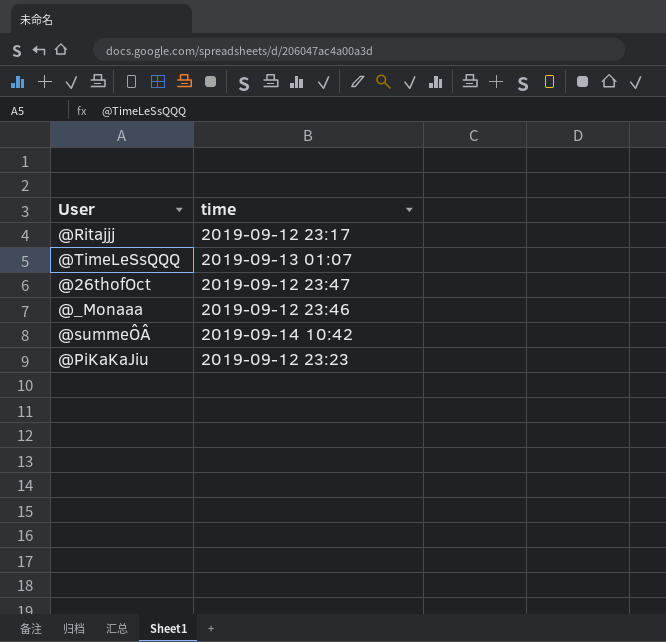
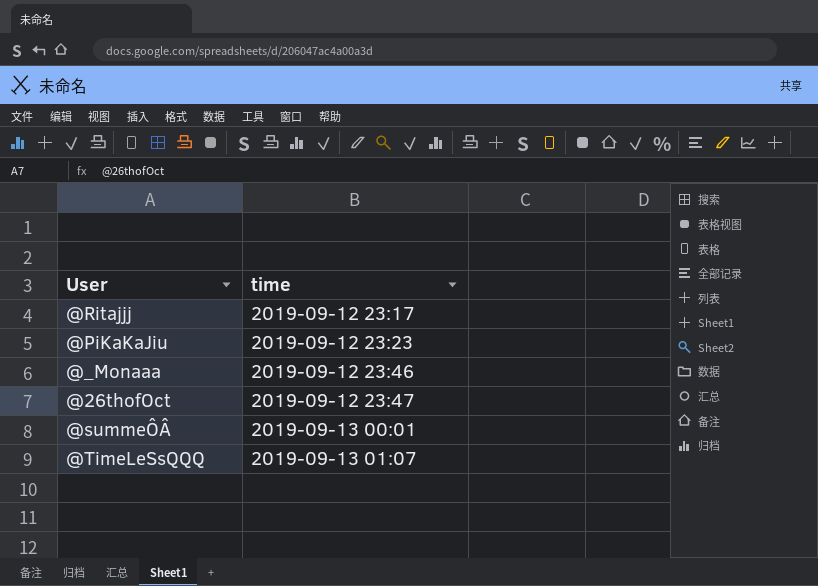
row order: none -> time ascending
@summeÔÂ | time: 2019-09-14 10:42 -> 2019-09-13 00:01

